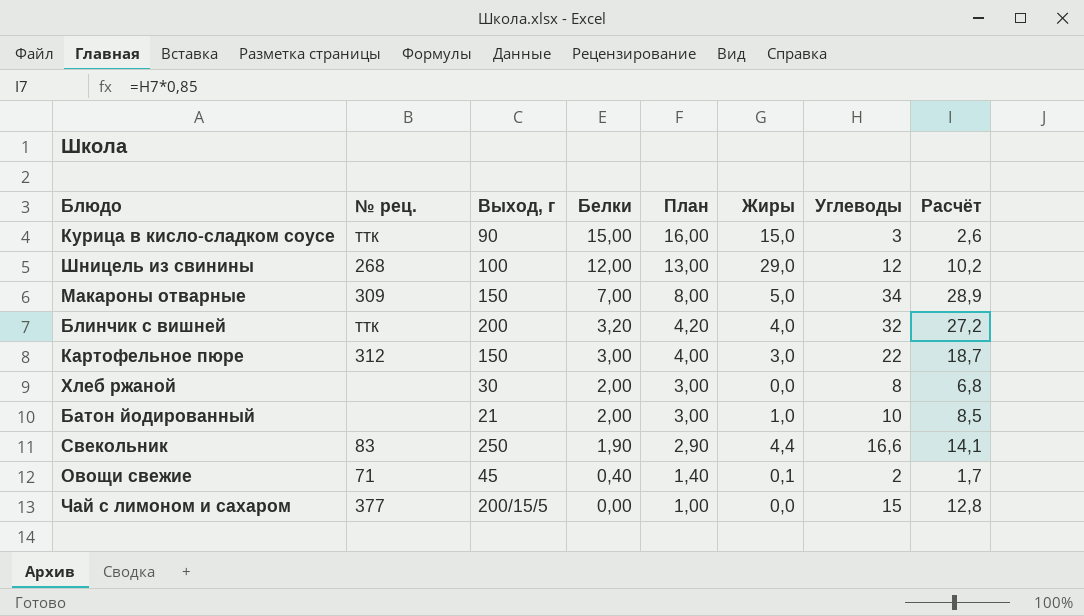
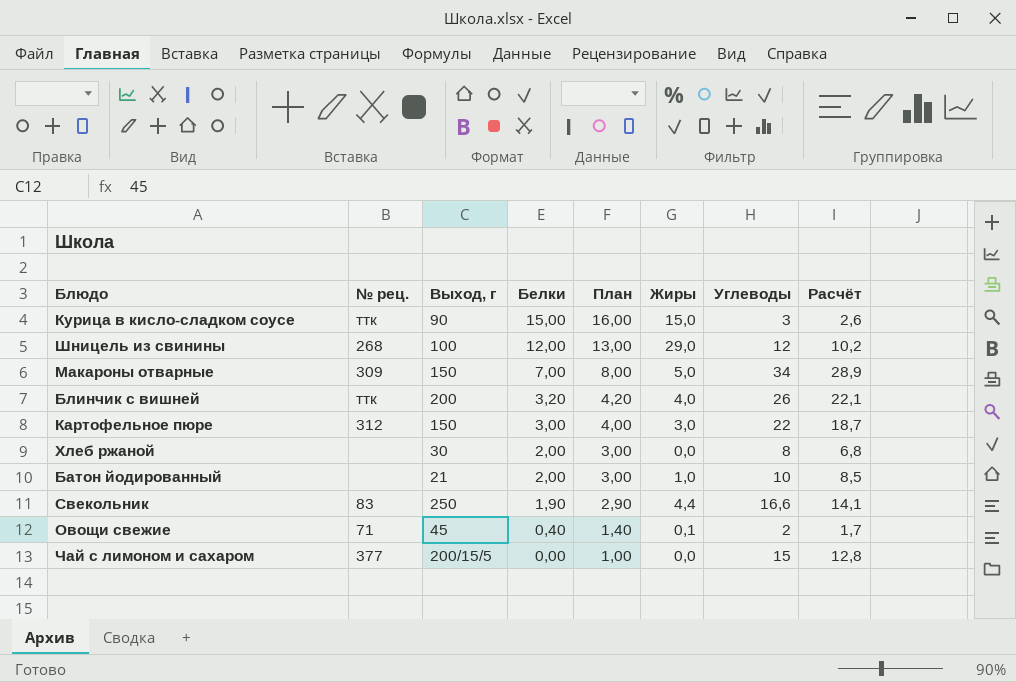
Блинчик с вишней | Углеводы: 32 -> 26
Блинчик с вишней | Расчёт: 27,2 -> 22,1

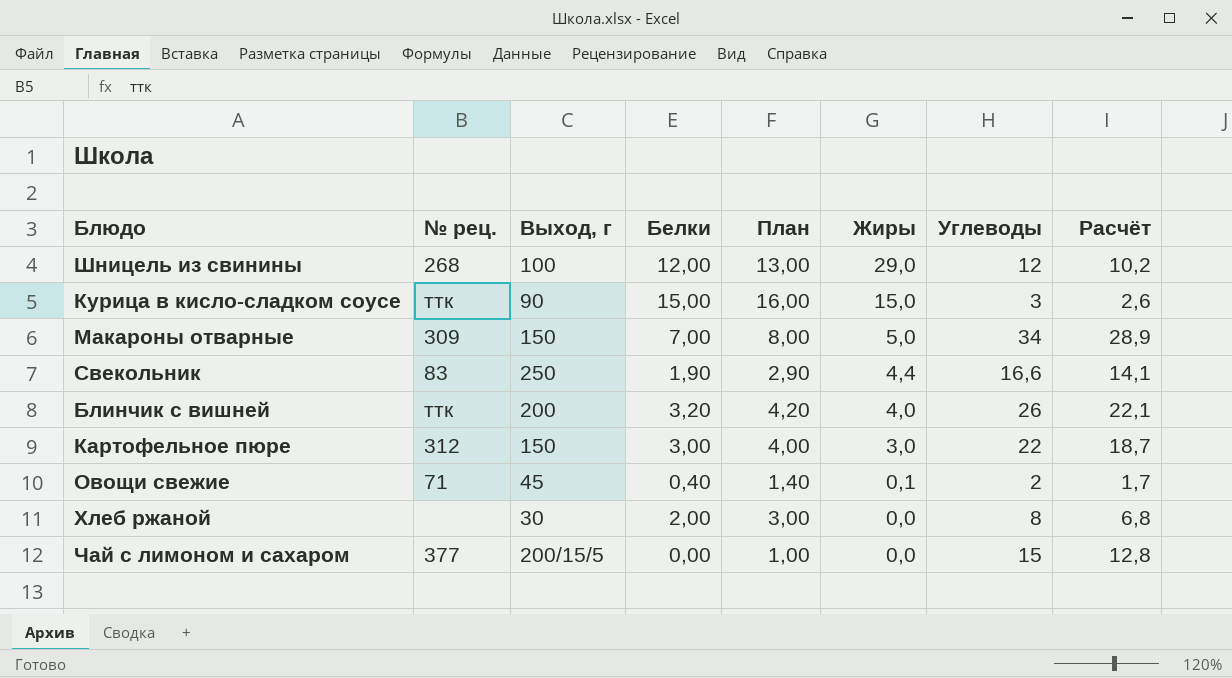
row order: Белки descending -> Жиры descending
row Батон йодированный: none | 21 | 2,00 | 3,00 | 1,0 | 10 | 8,5 -> none

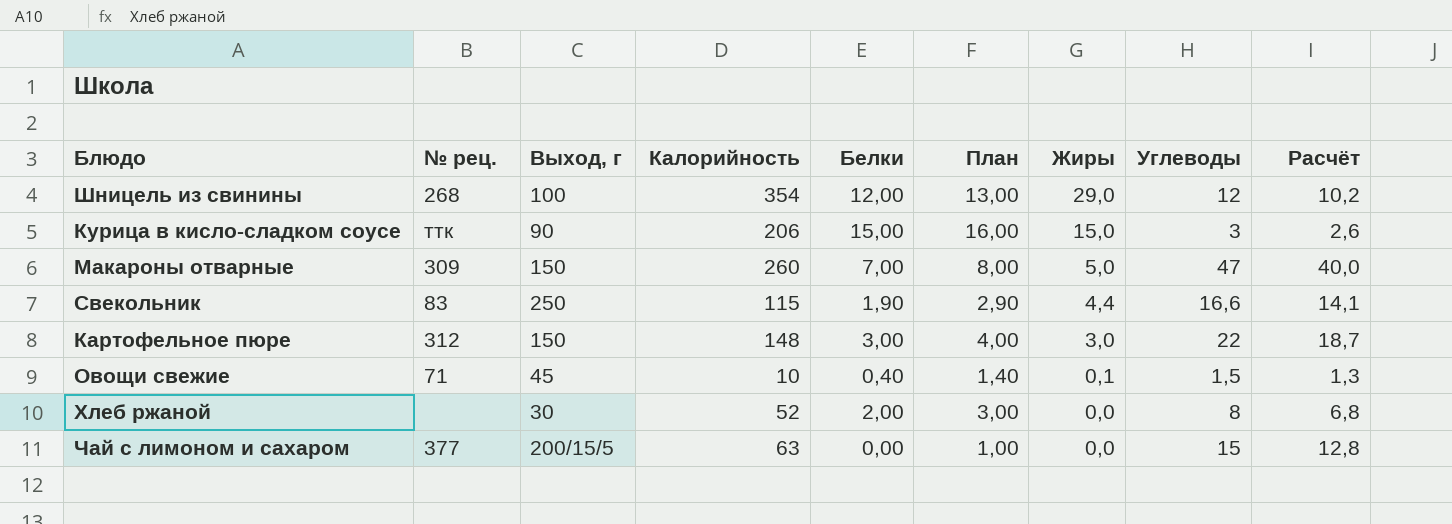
column Калорийность | position: none -> 4
row Блинчик с вишней: ттк | 200 | 3,20 | 4,20 | 4,0 | 26 | 22,1 -> none
Макароны отварные | Углеводы: 34 -> 47
Макароны отварные | Расчёт: 28,9 -> 40,0
Овощи свежие | Углеводы: 2 -> 1,5
Овощи свежие | Расчёт: 1,7 -> 1,3

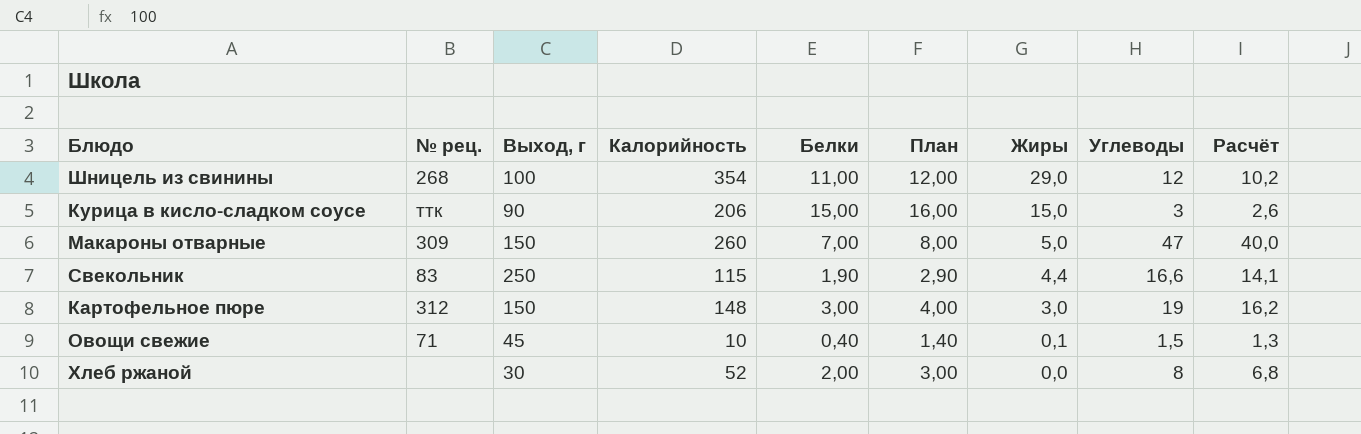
row Чай с лимоном и сахаром: 377 | 200/15/5 | 63 | 0,00 | 1,00 | 0,0 | 15 | 12,8 -> none
Шницель из свинины | Белки: 12,00 -> 11,00
Шницель из свинины | План: 13,00 -> 12,00
Картофельное пюре | Углеводы: 22 -> 19
Картофельное пюре | Расчёт: 18,7 -> 16,2

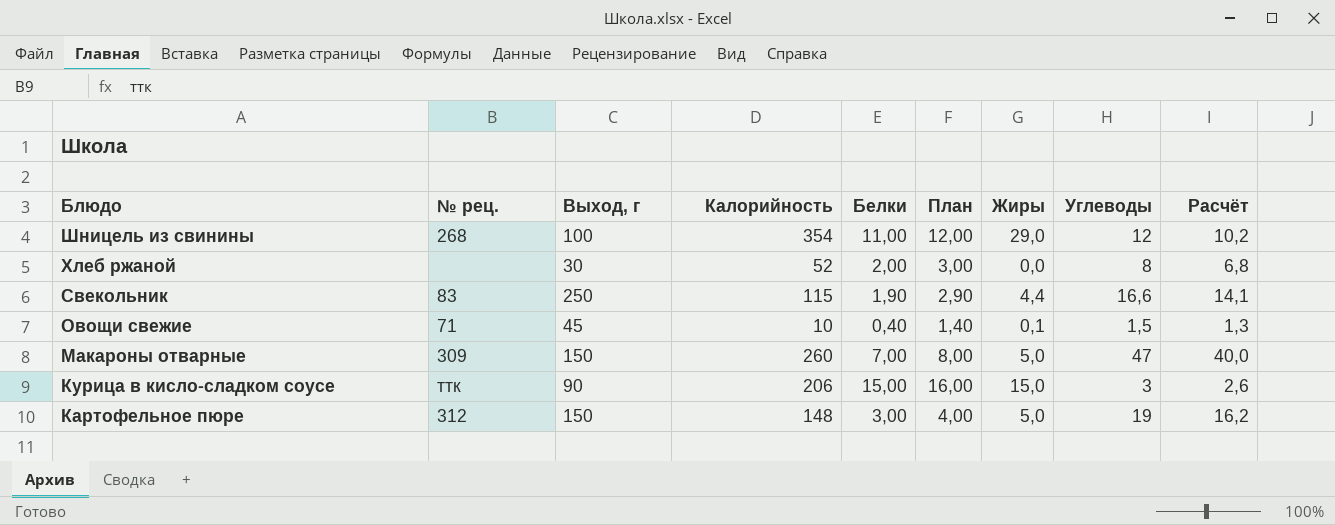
row order: Жиры descending -> Блюдо descending
Картофельное пюре | Жиры: 3,0 -> 5,0

